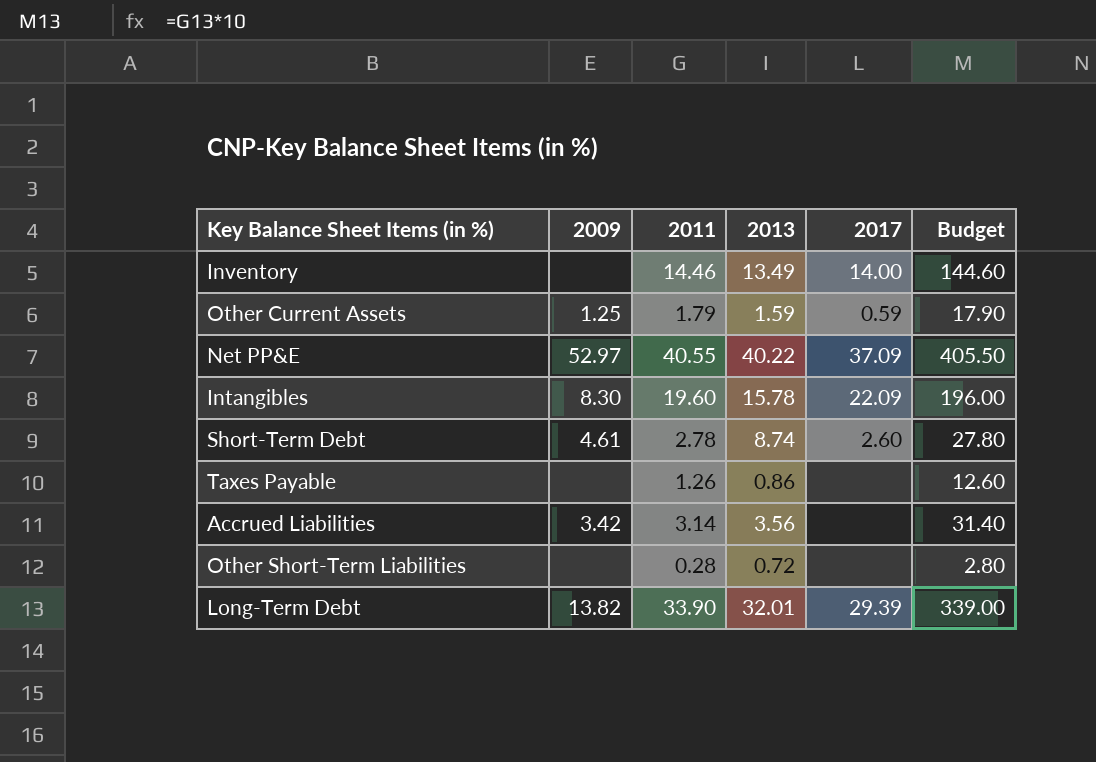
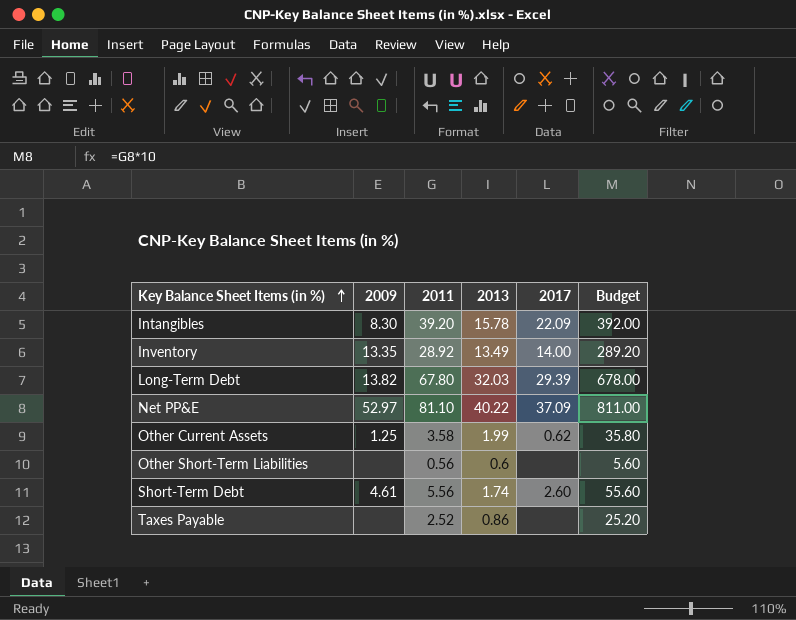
row order: none -> Key Balance Sheet Items (in %) ascending
row Accrued Liabilities: 3.42 | 3.14 | 3.56 | none | 31.40 -> none
Intangibles | 2011: 19.60 -> 39.20
Intangibles | Budget: 196.00 -> 392.00
Inventory | 2009: none -> 13.35
Inventory | 2011: 14.46 -> 28.92
Inventory | Budget: 144.60 -> 289.20
Long-Term Debt | 2011: 33.90 -> 67.80
Long-Term Debt | 2013: 32.01 -> 32.03
Long-Term Debt | Budget: 339.00 -> 678.00
Net PP&E | 2011: 40.55 -> 81.10
Net PP&E | Budget: 405.50 -> 811.00
Other Current Assets | 2011: 1.79 -> 3.58
Other Current Assets | 2013: 1.59 -> 1.99
Other Current Assets | 2017: 0.59 -> 0.62
Other Current Assets | Budget: 17.90 -> 35.80
Other Short-Term Liabilities | 2011: 0.28 -> 0.56
Other Short-Term Liabilities | 2013: 0.72 -> 0.6
Other Short-Term Liabilities | Budget: 2.80 -> 5.60
Short-Term Debt | 2011: 2.78 -> 5.56
Short-Term Debt | 2013: 8.74 -> 1.74
Short-Term Debt | Budget: 27.80 -> 55.60
Taxes Payable | 2011: 1.26 -> 2.52
Taxes Payable | Budget: 12.60 -> 25.20

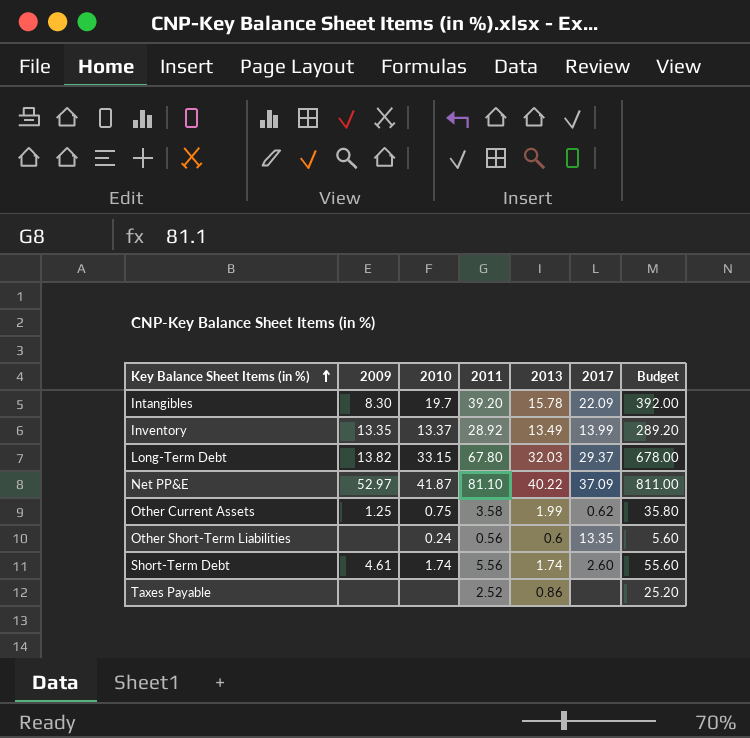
column 2010 | position: none -> 3
Inventory | 2017: 14.00 -> 13.99
Long-Term Debt | 2017: 29.39 -> 29.37
Other Short-Term Liabilities | 2017: none -> 13.35

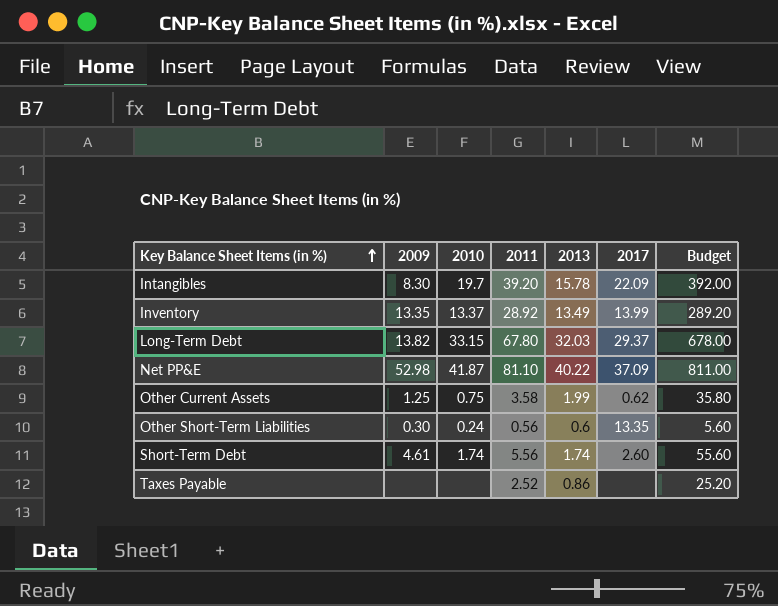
Net PP&E | 2009: 52.97 -> 52.98
Other Short-Term Liabilities | 2009: none -> 0.30

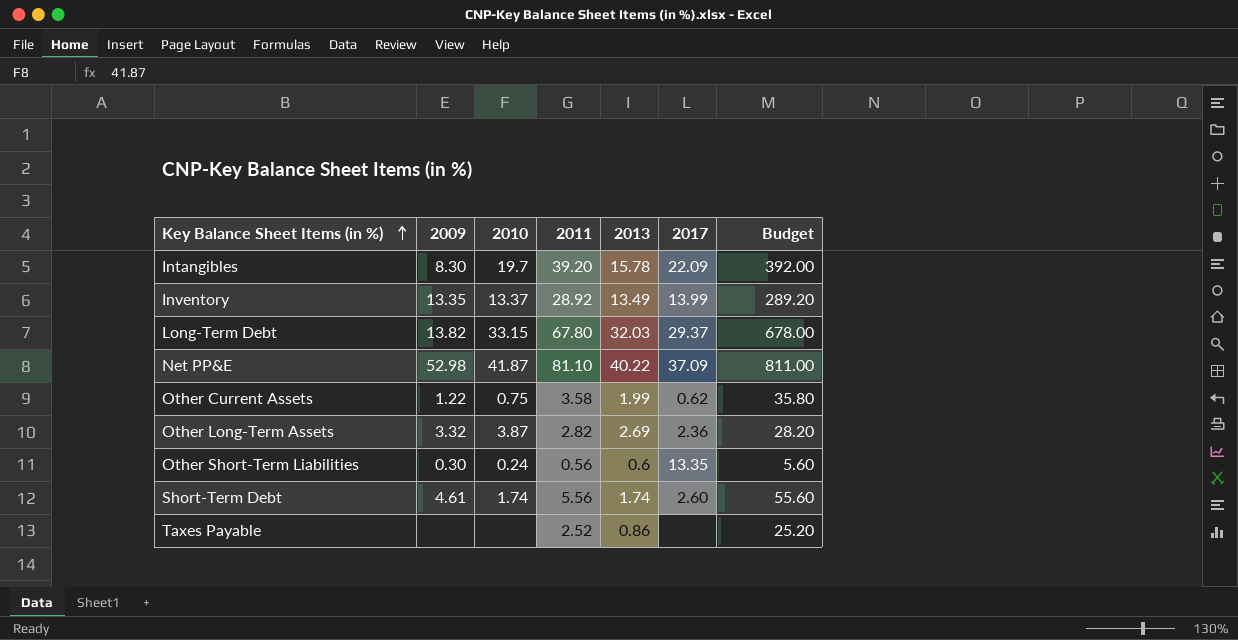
Other Current Assets | 2009: 1.25 -> 1.22
row Other Long-Term Assets: none -> 3.32 | 3.87 | 2.82 | 2.69 | 2.36 | 28.20

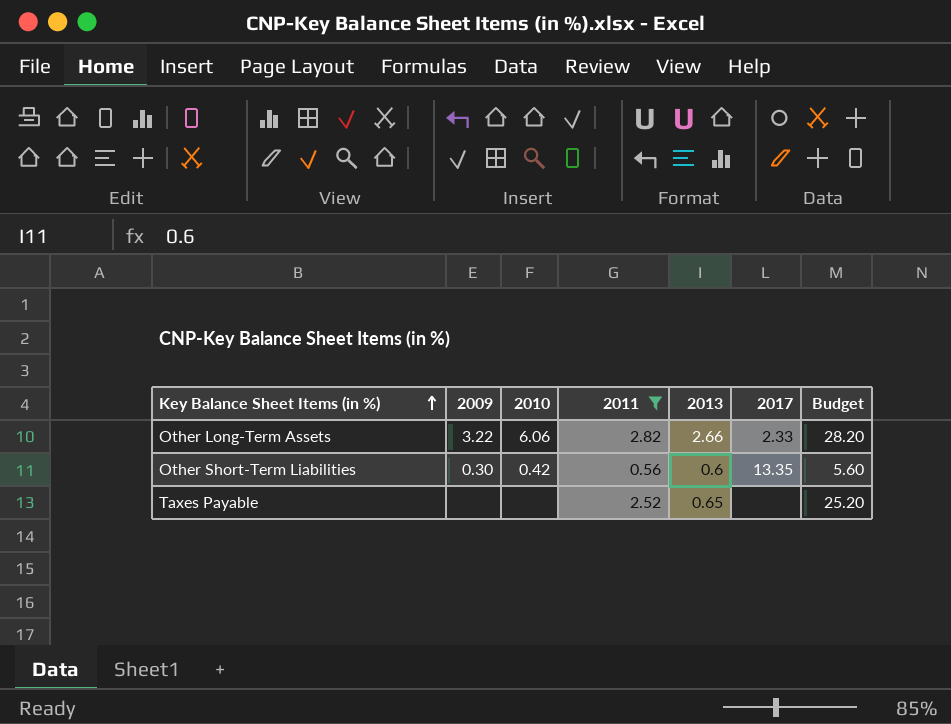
filter: none -> 2011 <= 2.82
Other Long-Term Assets | 2009: 3.32 -> 3.22
Other Long-Term Assets | 2010: 3.87 -> 6.06
Other Long-Term Assets | 2013: 2.69 -> 2.66
Other Long-Term Assets | 2017: 2.36 -> 2.33
Other Short-Term Liabilities | 2010: 0.24 -> 0.42
Taxes Payable | 2013: 0.86 -> 0.65

